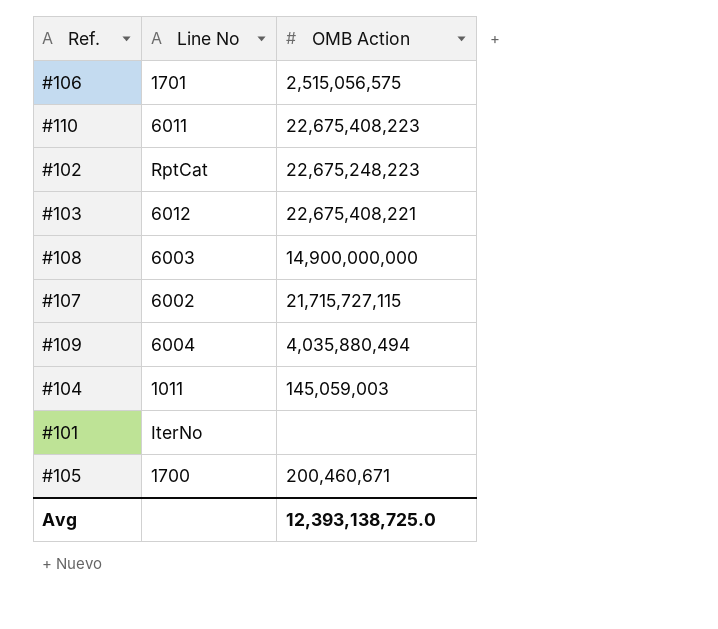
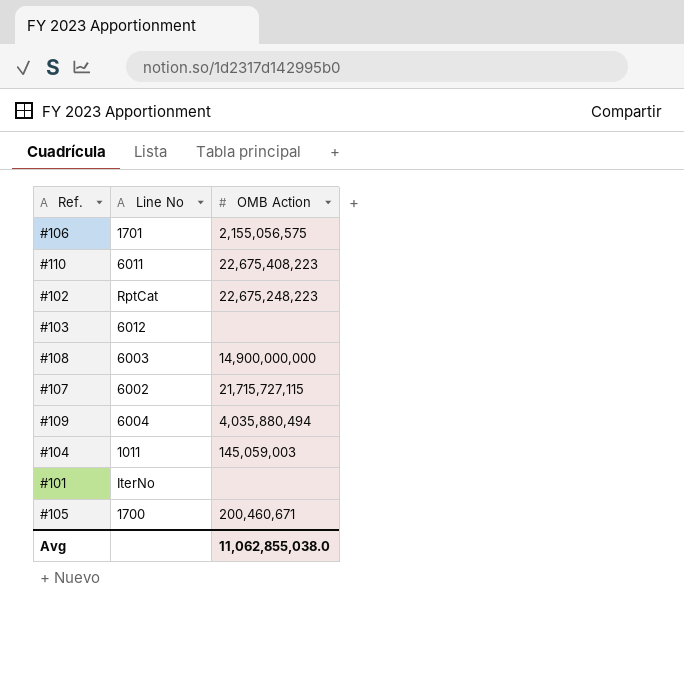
#106 | OMB Action: 2,515,056,575 -> 2,155,056,575
#103 | OMB Action: 22,675,408,221 -> none
Avg | OMB Action: 12,393,138,725.0 -> 11,062,855,038.0

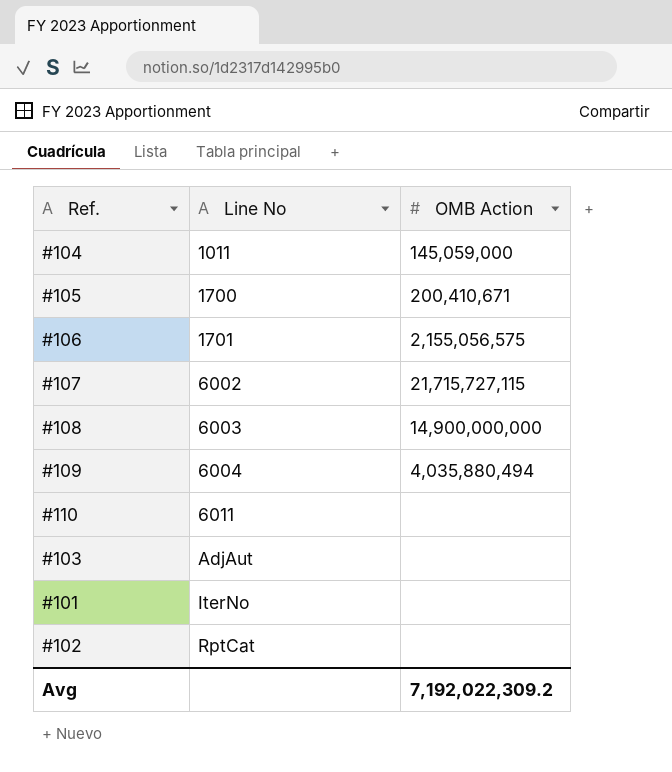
row order: none -> Line No ascending
#104 | OMB Action: 145,059,003 -> 145,059,000
#105 | OMB Action: 200,460,671 -> 200,410,671
#110 | OMB Action: 22,675,408,223 -> none
#103 | Line No: 6012 -> AdjAut
#102 | OMB Action: 22,675,248,223 -> none
Avg | OMB Action: 11,062,855,038.0 -> 7,192,022,309.2

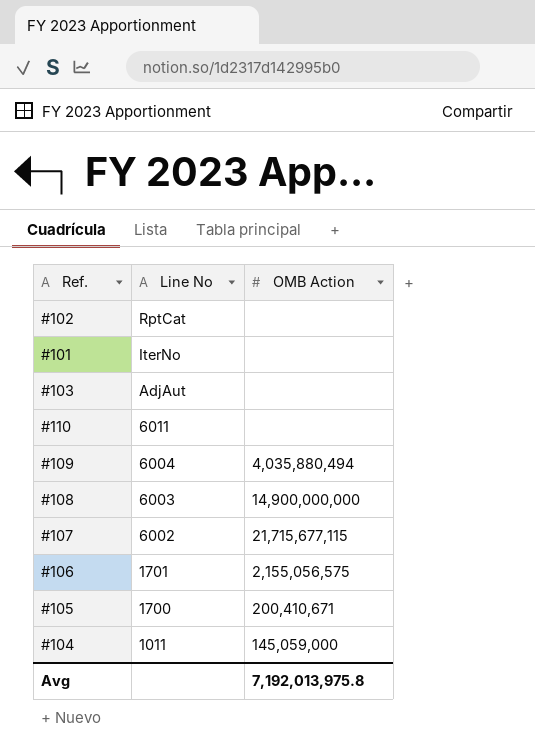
row order: Line No ascending -> Line No descending
#107 | OMB Action: 21,715,727,115 -> 21,715,677,115
Avg | OMB Action: 7,192,022,309.2 -> 7,192,013,975.8

